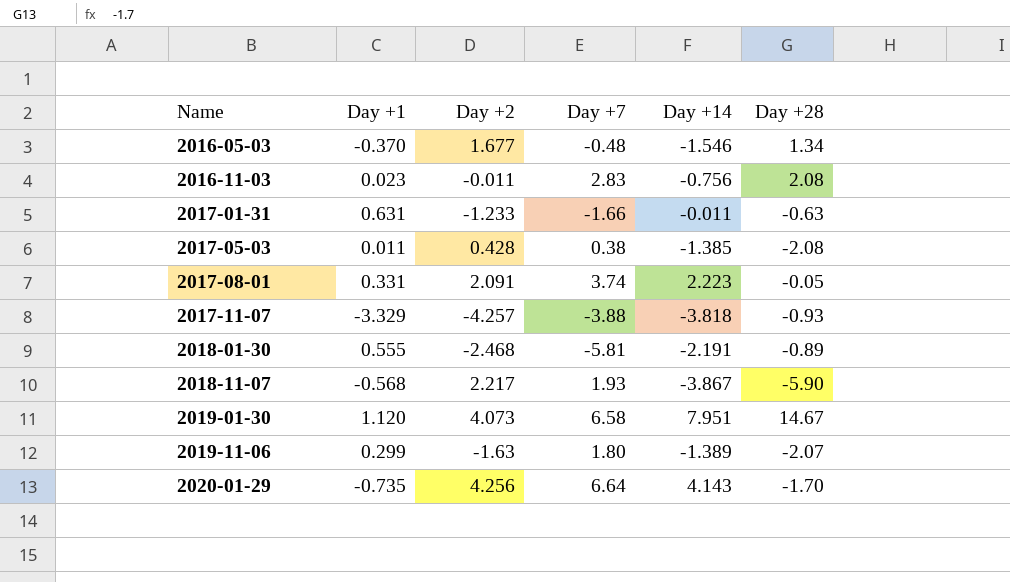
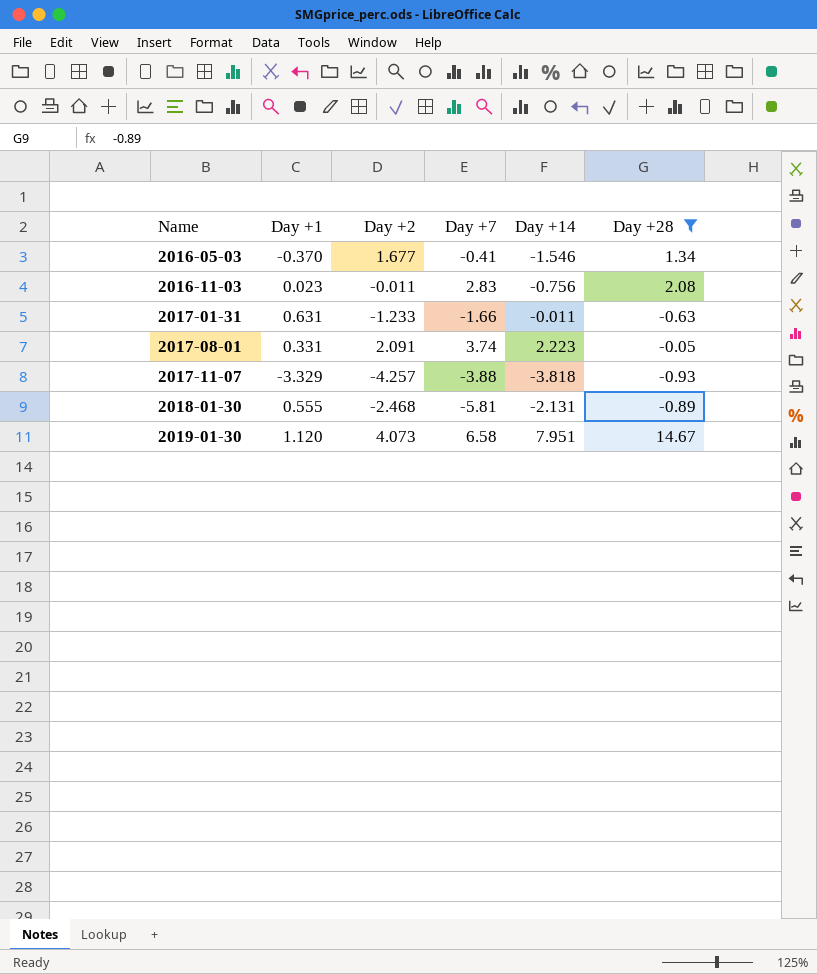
filter: none -> Day +28 >= -0.93
2016-05-03 | Day +7: -0.48 -> -0.41
2018-01-30 | Day +14: -2.191 -> -2.131

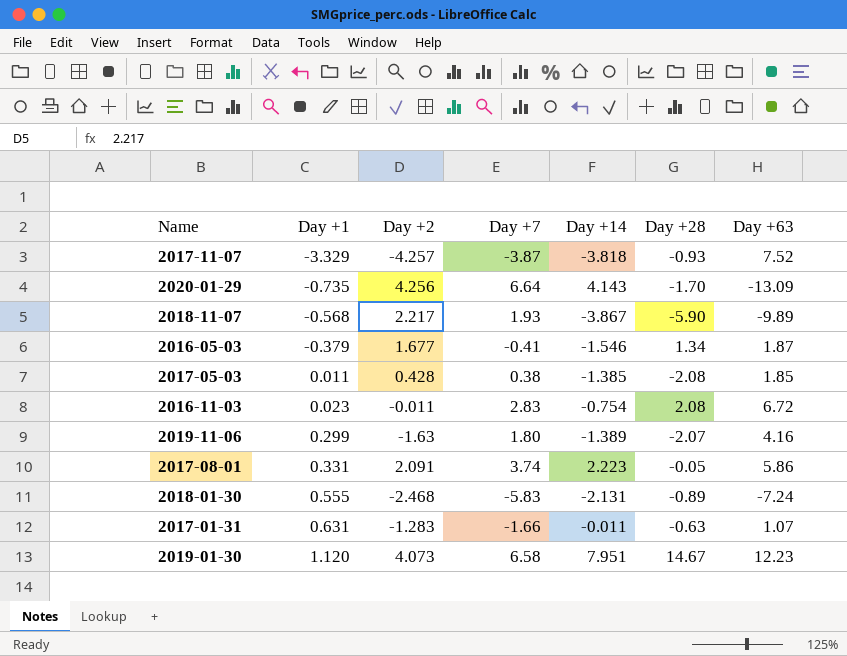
filter: Day +28 >= -0.93 -> none
row order: Name ascending -> Day +1 ascending
column Day +63 | position: none -> 7
2017-11-07 | Day +7: -3.88 -> -3.87
2016-05-03 | Day +1: -0.370 -> -0.379
2016-11-03 | Day +14: -0.756 -> -0.754
2018-01-30 | Day +7: -5.81 -> -5.83
2017-01-31 | Day +2: -1.233 -> -1.283

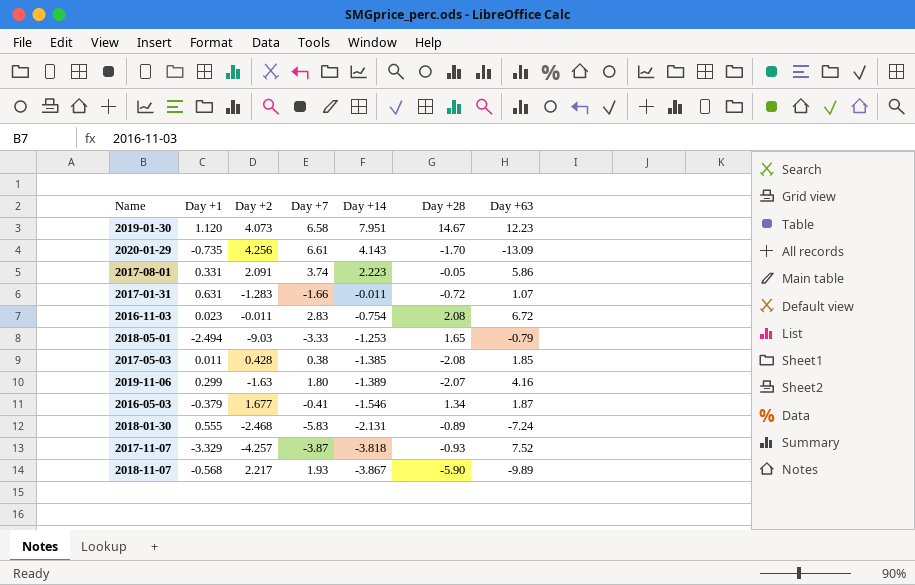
row order: Day +1 ascending -> Day +14 descending
2020-01-29 | Day +7: 6.64 -> 6.61
2017-01-31 | Day +28: -0.63 -> -0.72
row 2018-05-01: none -> -2.494 | -9.03 | -3.33 | -1.253 | 1.65 | -0.79

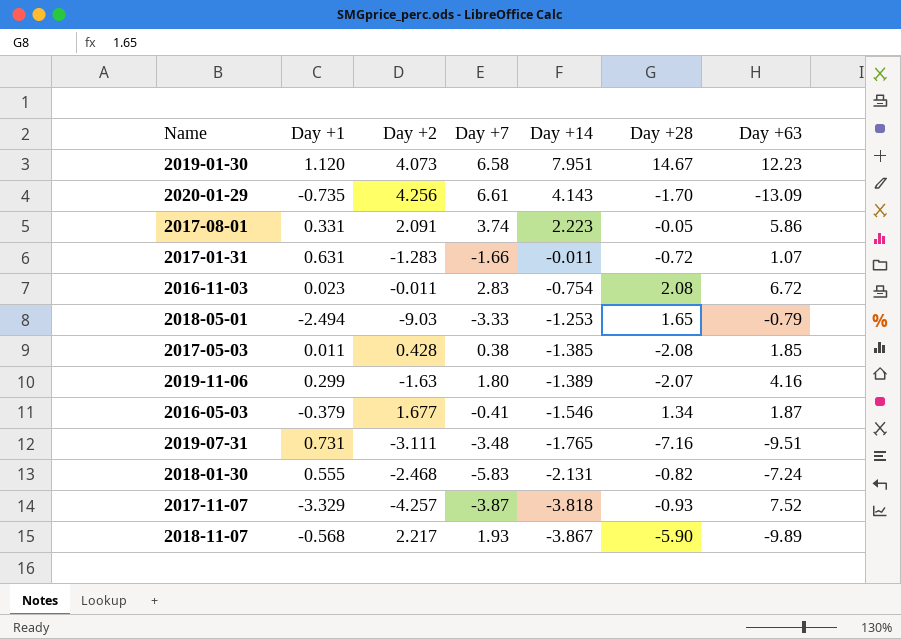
row 2019-07-31: none -> 0.731 | -3.111 | -3.48 | -1.765 | -7.16 | -9.51
2018-01-30 | Day +28: -0.89 -> -0.82

